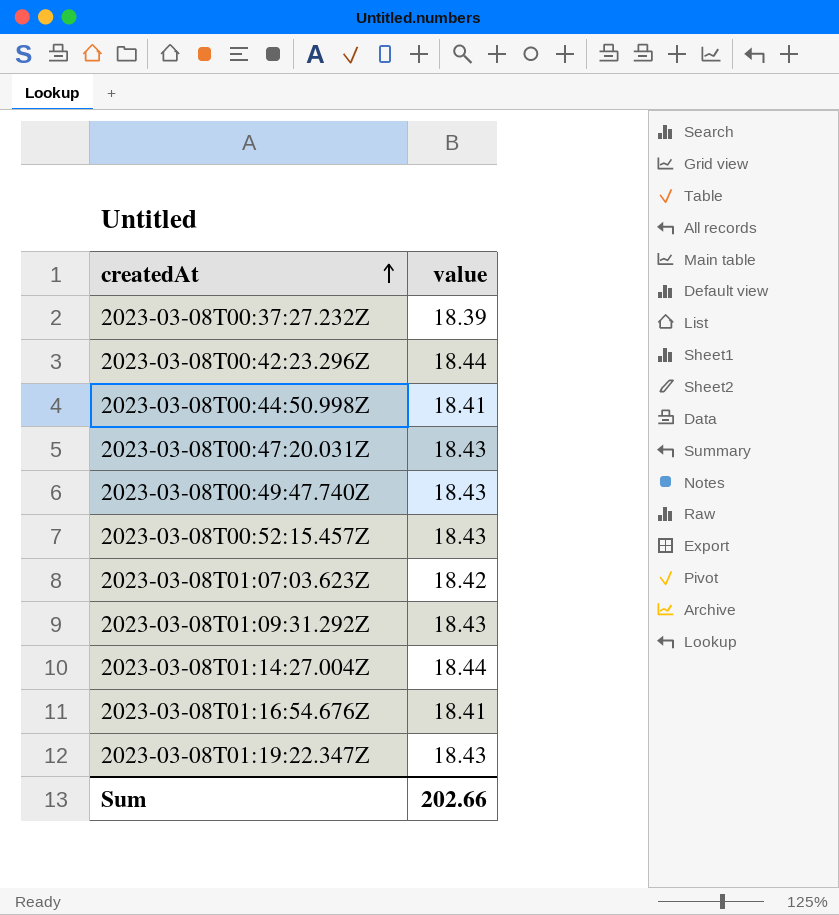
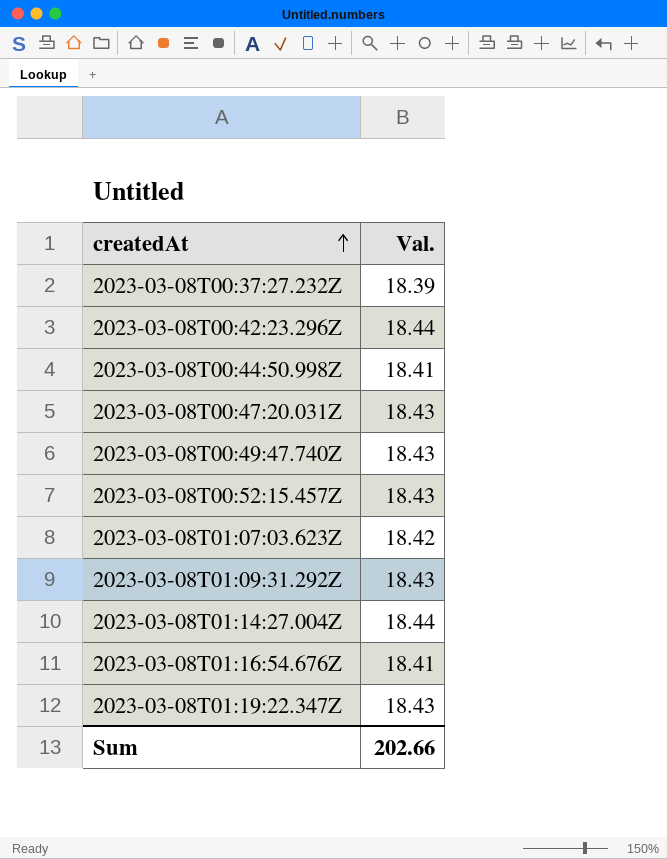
column name: value -> Val.

